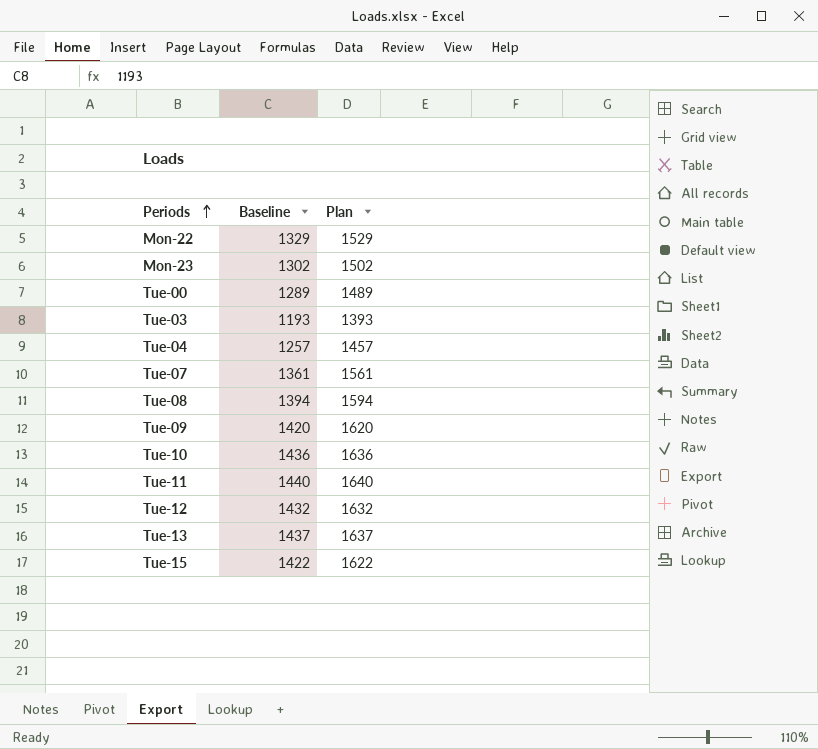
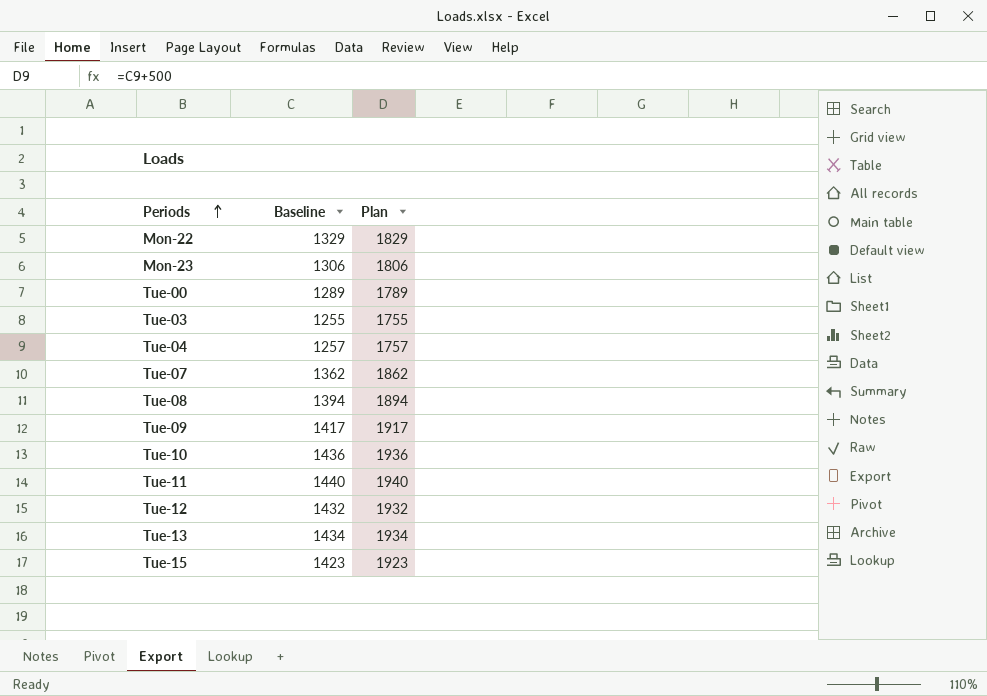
column Plan | formula: [Baseline] + 200 -> [Baseline] + 500
Mon-23 | Baseline: 1302 -> 1306
Tue-03 | Baseline: 1193 -> 1255
Tue-07 | Baseline: 1361 -> 1362
Tue-09 | Baseline: 1420 -> 1417
Tue-13 | Baseline: 1437 -> 1434
Tue-15 | Baseline: 1422 -> 1423

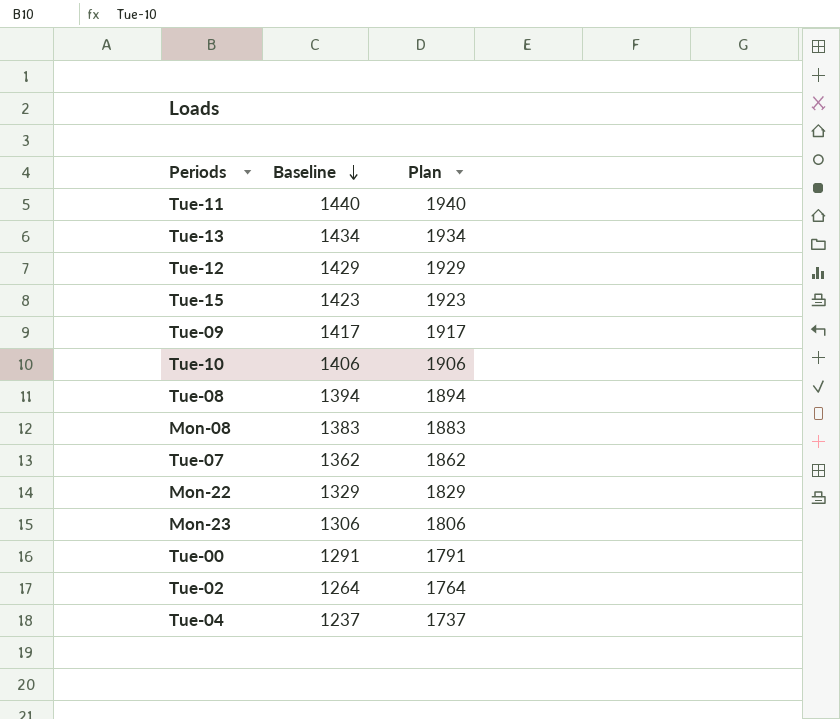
row order: Periods ascending -> Baseline descending
row Tue-03: 1255 | 1755 -> none
Tue-12 | Baseline: 1432 -> 1429
Tue-12 | Plan: 1932 -> 1929
Tue-10 | Baseline: 1436 -> 1406
Tue-10 | Plan: 1936 -> 1906
row Mon-08: none -> 1383 | 1883
Tue-00 | Baseline: 1289 -> 1291
Tue-00 | Plan: 1789 -> 1791
row Tue-02: none -> 1264 | 1764
Tue-04 | Baseline: 1257 -> 1237
Tue-04 | Plan: 1757 -> 1737

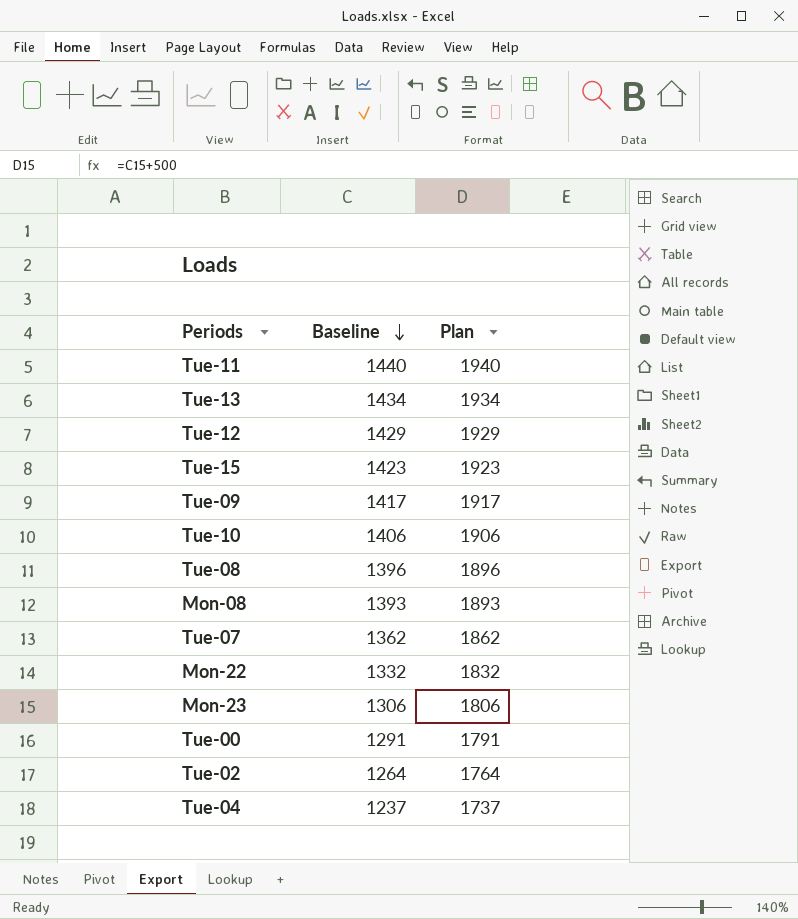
Tue-08 | Baseline: 1394 -> 1396
Tue-08 | Plan: 1894 -> 1896
Mon-08 | Baseline: 1383 -> 1393
Mon-08 | Plan: 1883 -> 1893
Mon-22 | Baseline: 1329 -> 1332
Mon-22 | Plan: 1829 -> 1832

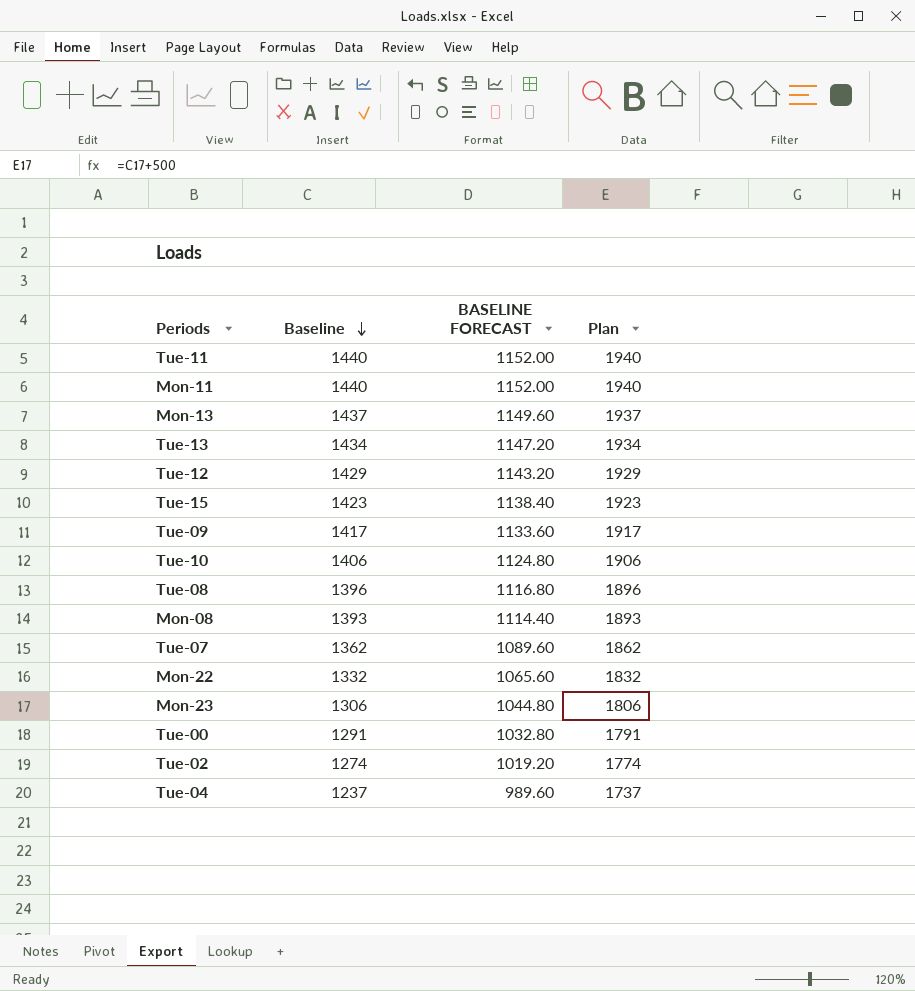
column BASELINE FORECAST | formula: none -> [Baseline] * 0.8
row Mon-11: none -> 1440 | 1152.00 | 1940
row Mon-13: none -> 1437 | 1149.60 | 1937
Tue-02 | Baseline: 1264 -> 1274
Tue-02 | Plan: 1764 -> 1774

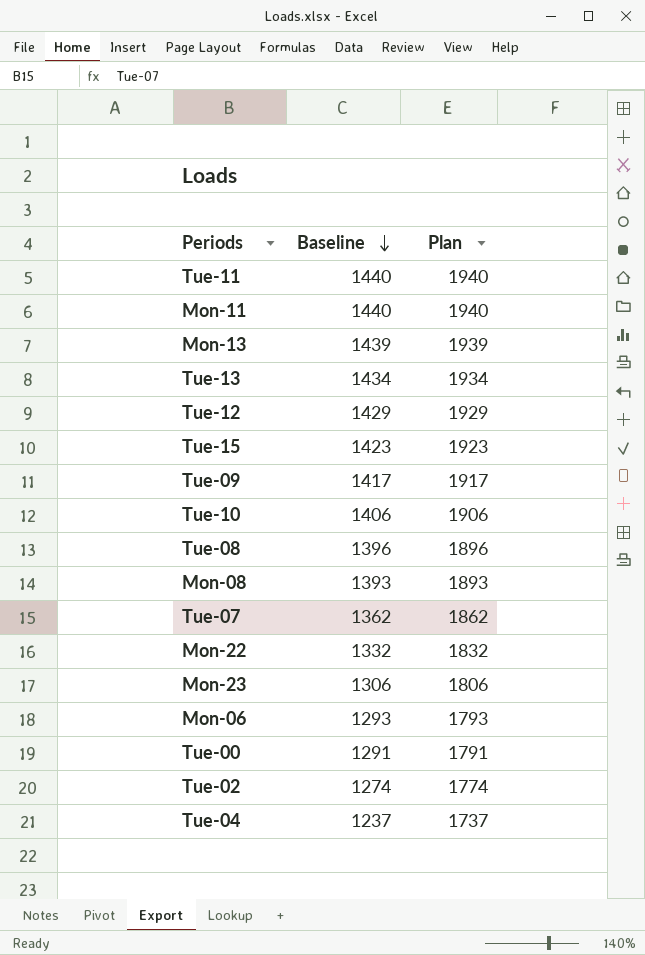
column BASELINE FORECAST | formula: [Baseline] * 0.8 -> none
Mon-13 | Baseline: 1437 -> 1439
Mon-13 | Plan: 1937 -> 1939
row Mon-06: none -> 1293 | 1793

